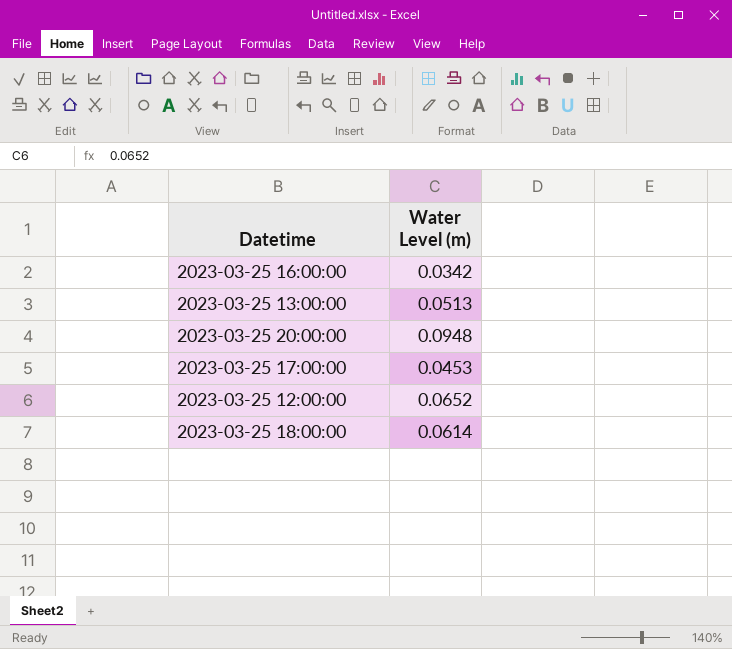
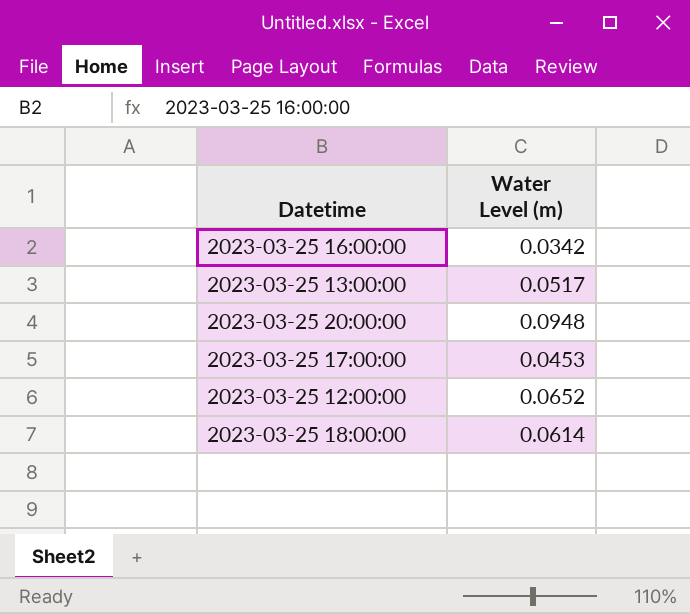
2023-03-25 13:00:00 | Water Level (m): 0.0513 -> 0.0517

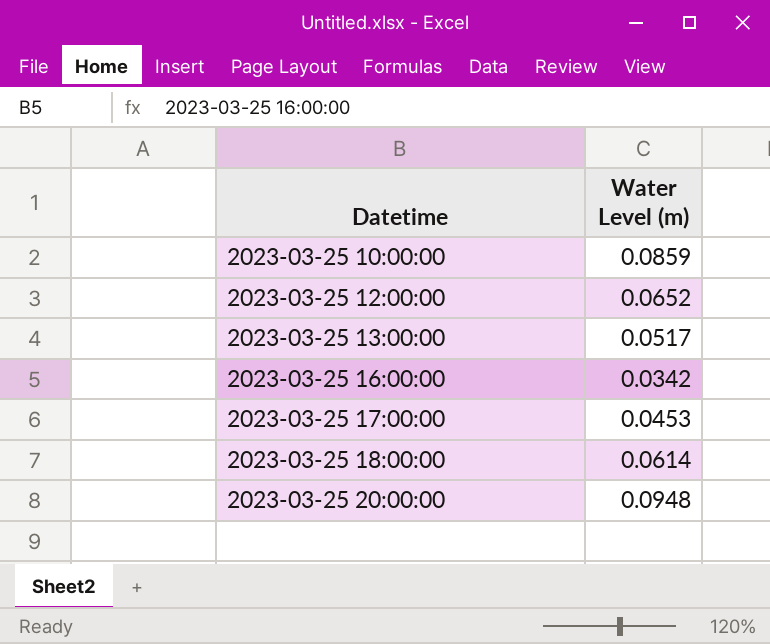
row order: none -> Datetime ascending
row 2023-03-25 10:00:00: none -> 0.0859

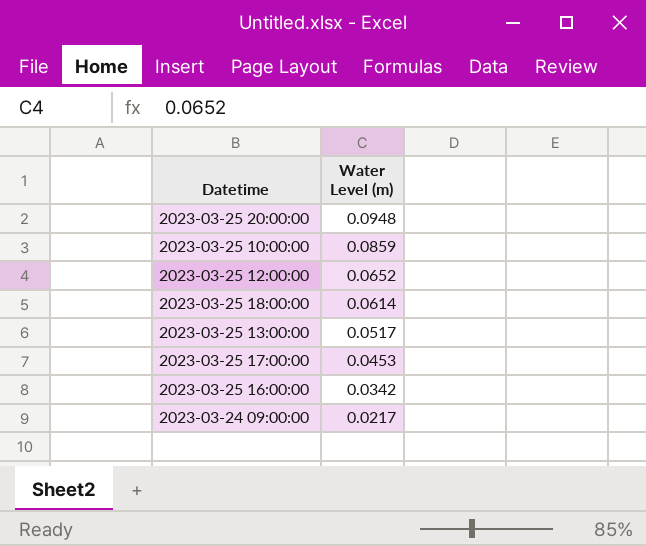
row order: Datetime ascending -> Water Level (m) descending
row 2023-03-24 09:00:00: none -> 0.0217

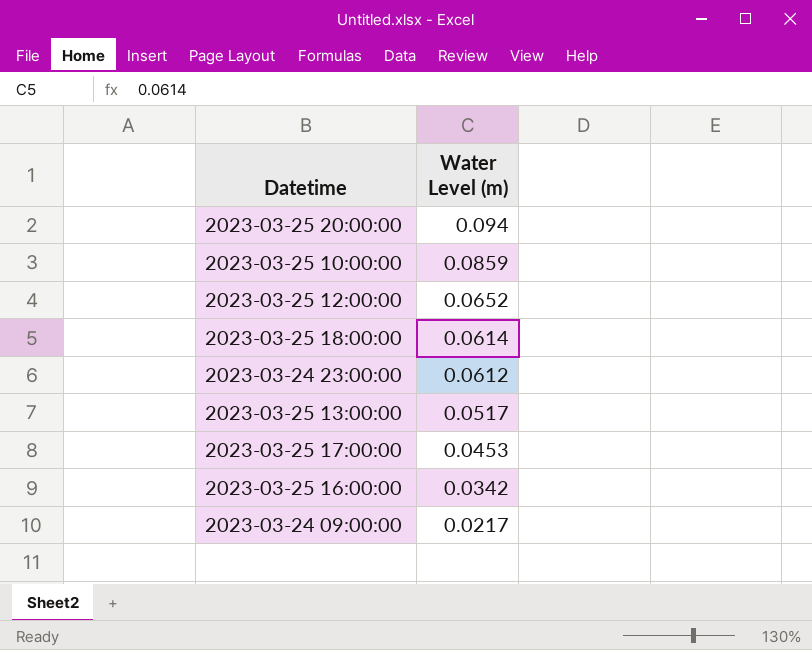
2023-03-25 20:00:00 | Water Level (m): 0.0948 -> 0.094
row 2023-03-24 23:00:00: none -> 0.0612

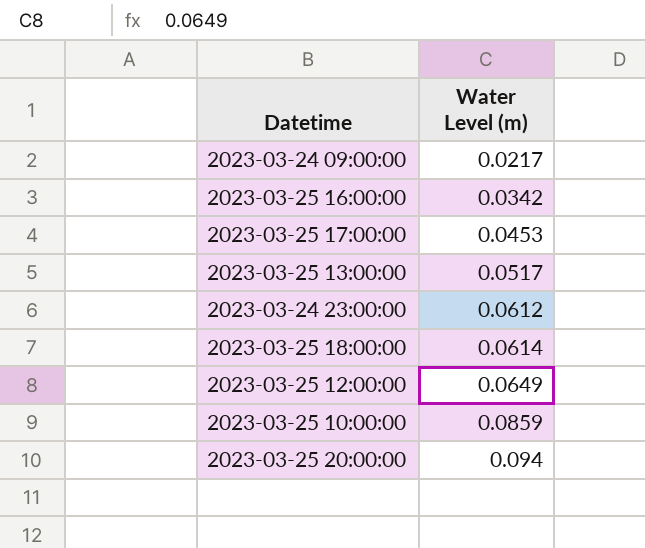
row order: Water Level (m) descending -> Water Level (m) ascending
2023-03-25 12:00:00 | Water Level (m): 0.0652 -> 0.0649

